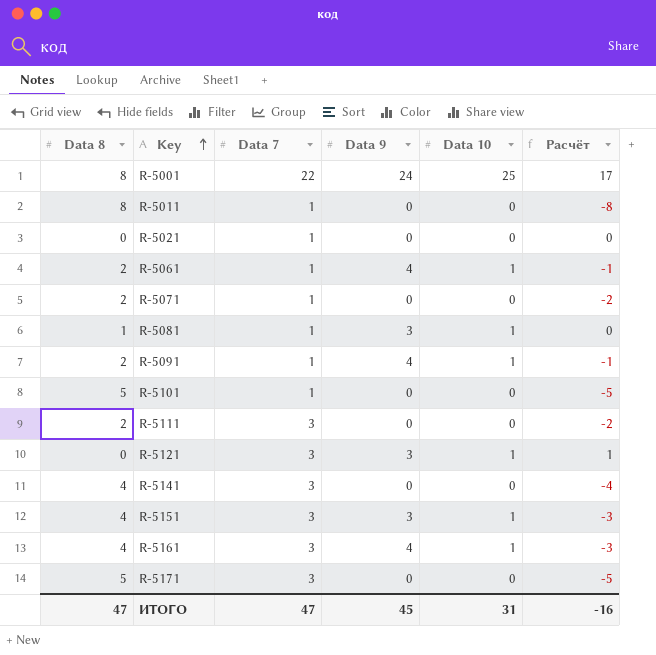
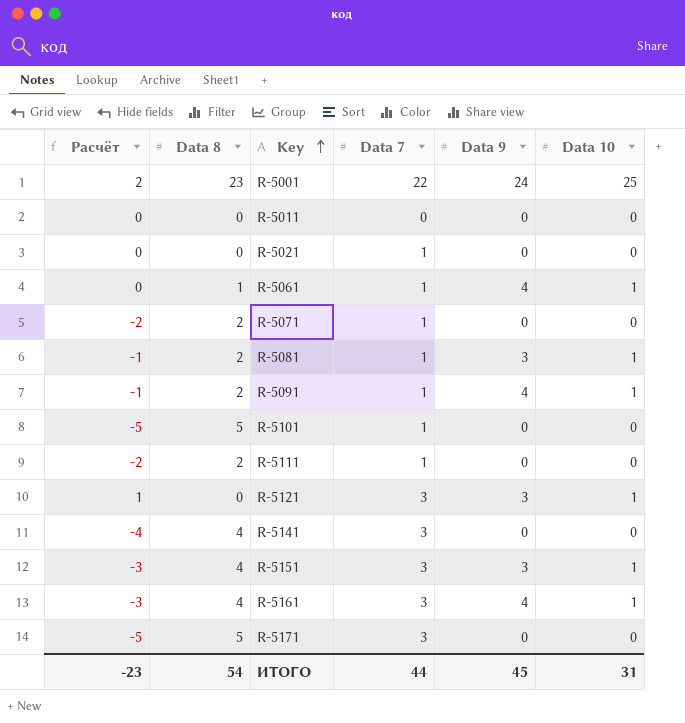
column Расчёт | position: 6 -> 1
R-5001 | Расчёт: 17 -> 2
R-5001 | Data 8: 8 -> 23
R-5011 | Расчёт: -8 -> 0
R-5011 | Data 8: 8 -> 0
R-5011 | Data 7: 1 -> 0
R-5061 | Расчёт: -1 -> 0
R-5061 | Data 8: 2 -> 1
R-5081 | Расчёт: 0 -> -1
R-5081 | Data 8: 1 -> 2
R-5111 | Data 7: 3 -> 1
ИТОГО | Расчёт: -16 -> -23
ИТОГО | Data 8: 47 -> 54
ИТОГО | Data 7: 47 -> 44

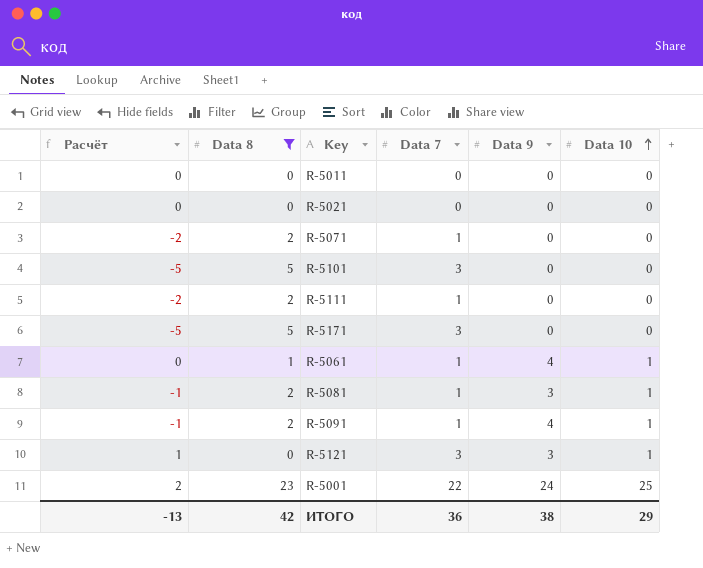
filter: none -> Data 8 != 4
row order: Key ascending -> Data 10 ascending
R-5021 | Data 7: 1 -> 0
R-5101 | Data 7: 1 -> 3
ИТОГО | Расчёт: -23 -> -13
ИТОГО | Data 8: 54 -> 42
ИТОГО | Data 7: 44 -> 36
ИТОГО | Data 9: 45 -> 38
ИТОГО | Data 10: 31 -> 29

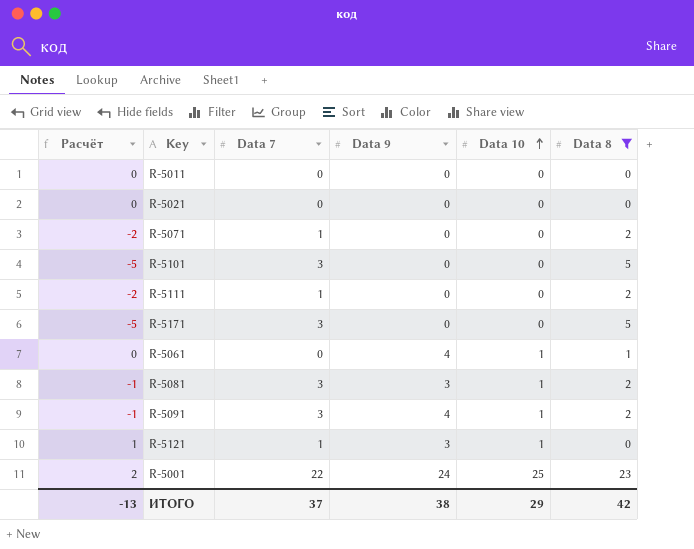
column Data 8 | position: 2 -> 6
R-5061 | Data 7: 1 -> 0
R-5081 | Data 7: 1 -> 3
R-5091 | Data 7: 1 -> 3
R-5121 | Data 7: 3 -> 1
ИТОГО | Data 7: 36 -> 37

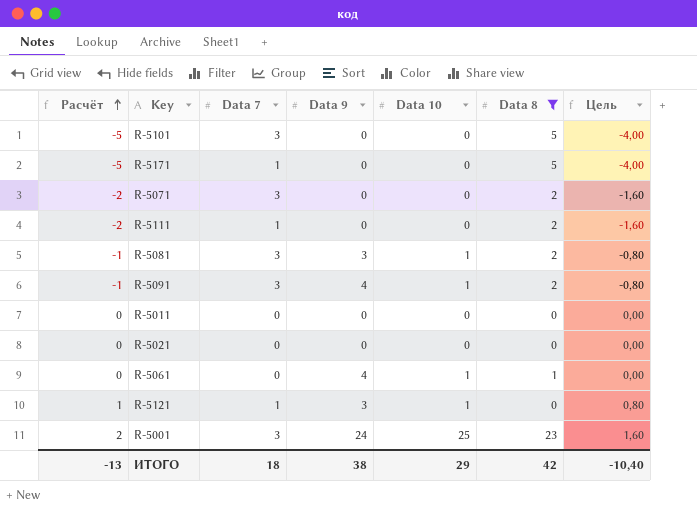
row order: Data 10 ascending -> Расчёт ascending
column Цель | formula: none -> [Расчёт] * 0,8
R-5171 | Data 7: 3 -> 1
R-5071 | Data 7: 1 -> 3
R-5001 | Data 7: 22 -> 3
ИТОГО | Data 7: 37 -> 18

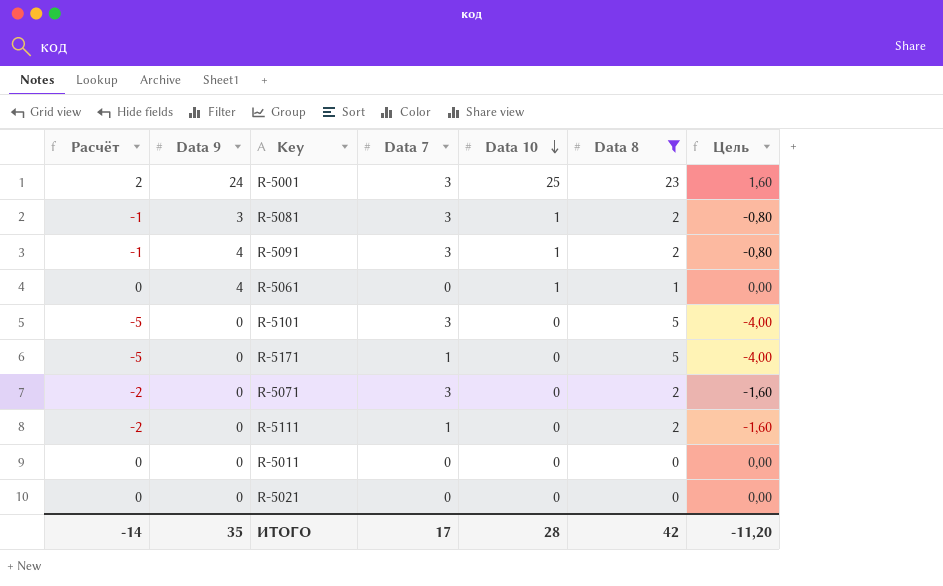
row order: Расчёт ascending -> Data 10 descending
column Data 9 | position: 4 -> 2
row R-5121: 1 | 1 | 3 | 1 | 0 | 0,80 -> none
ИТОГО | Расчёт: -13 -> -14
ИТОГО | Data 9: 38 -> 35
ИТОГО | Data 7: 18 -> 17
ИТОГО | Data 10: 29 -> 28
ИТОГО | Цель: -10,40 -> -11,20

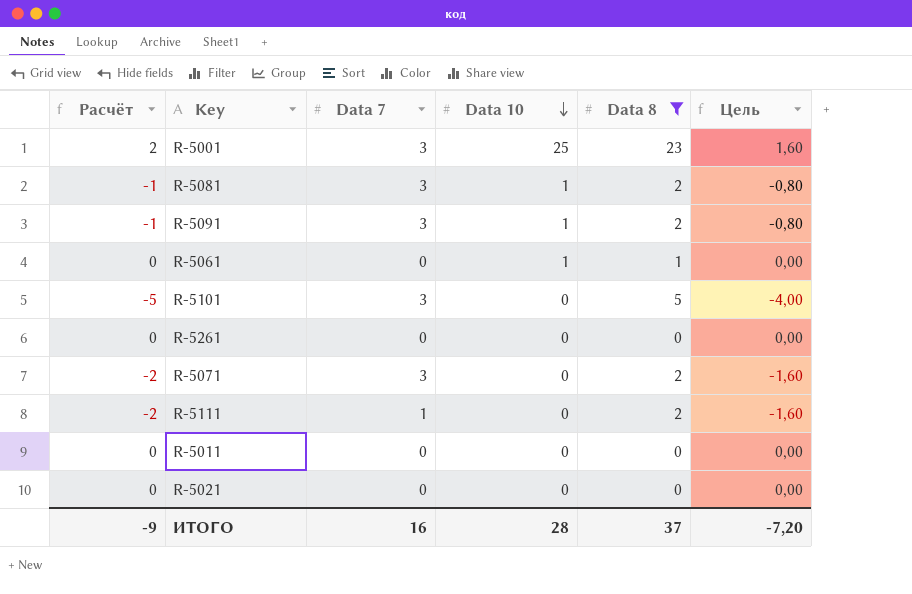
column Data 9 | position: 2 -> none
row R-5171: -5 | 0 | 1 | 0 | 5 | -4,00 -> none
row R-5261: none -> 0 | 0 | 0 | 0 | 0,00
ИТОГО | Расчёт: -14 -> -9
ИТОГО | Data 7: 17 -> 16
ИТОГО | Data 8: 42 -> 37
ИТОГО | Цель: -11,20 -> -7,20

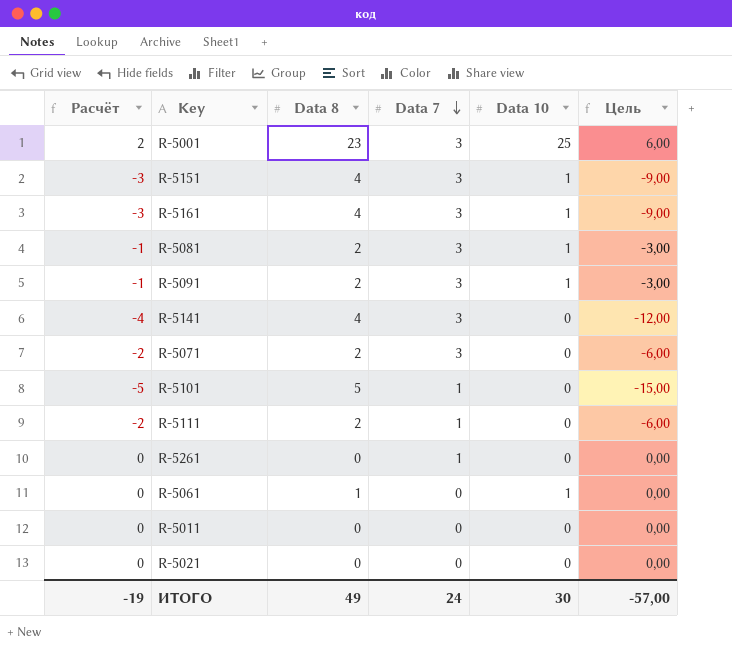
filter: Data 8 != 4 -> none
row order: Data 10 descending -> Data 7 descending
column Data 8 | position: 5 -> 3
column Цель | formula: [Расчёт] * 0,8 -> [Расчёт] * 3
R-5101 | Data 7: 3 -> 1
R-5261 | Data 7: 0 -> 1
ИТОГО | Расчёт: -9 -> -19
ИТОГО | Data 8: 37 -> 49
ИТОГО | Data 7: 16 -> 24
ИТОГО | Data 10: 28 -> 30
ИТОГО | Цель: -7,20 -> -57,00

